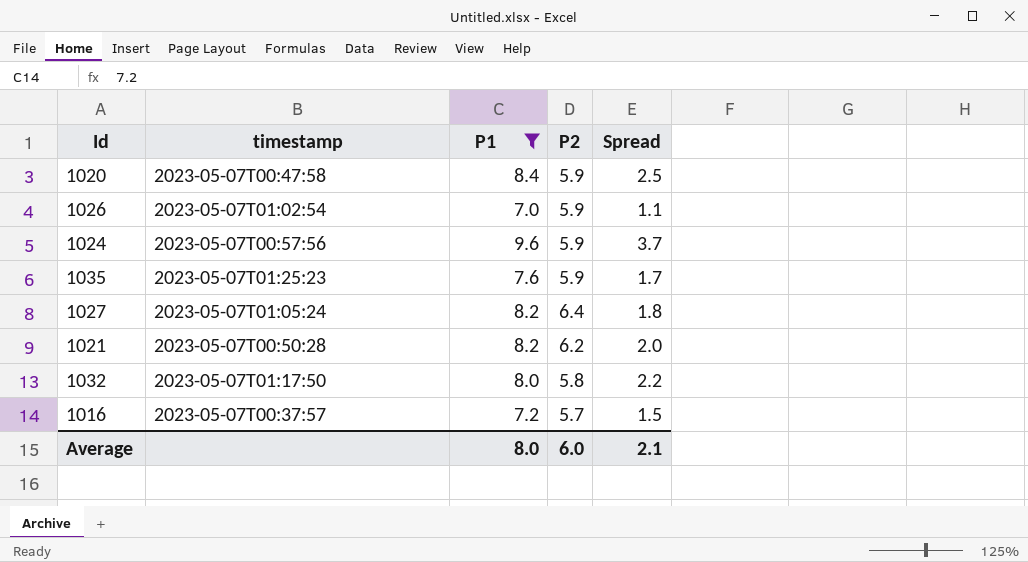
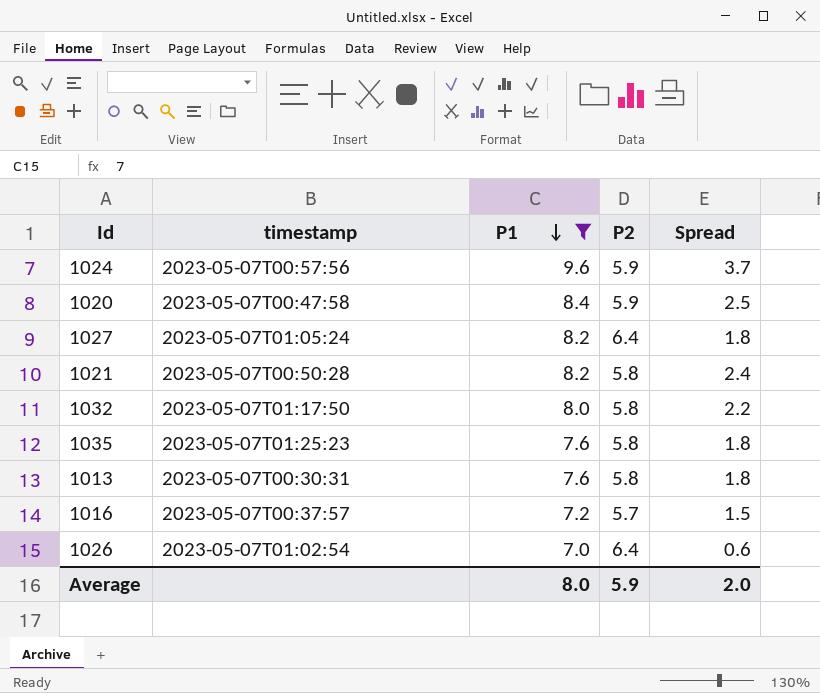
row order: none -> P1 descending
1021 | P2: 6.2 -> 5.8
1021 | Spread: 2.0 -> 2.4
1035 | P2: 5.9 -> 5.8
1035 | Spread: 1.7 -> 1.8
row 1013: none -> 2023-05-07T00:30:31 | 7.6 | 5.8 | 1.8
1026 | P2: 5.9 -> 6.4
1026 | Spread: 1.1 -> 0.6
Average | P2: 6.0 -> 5.9
Average | Spread: 2.1 -> 2.0

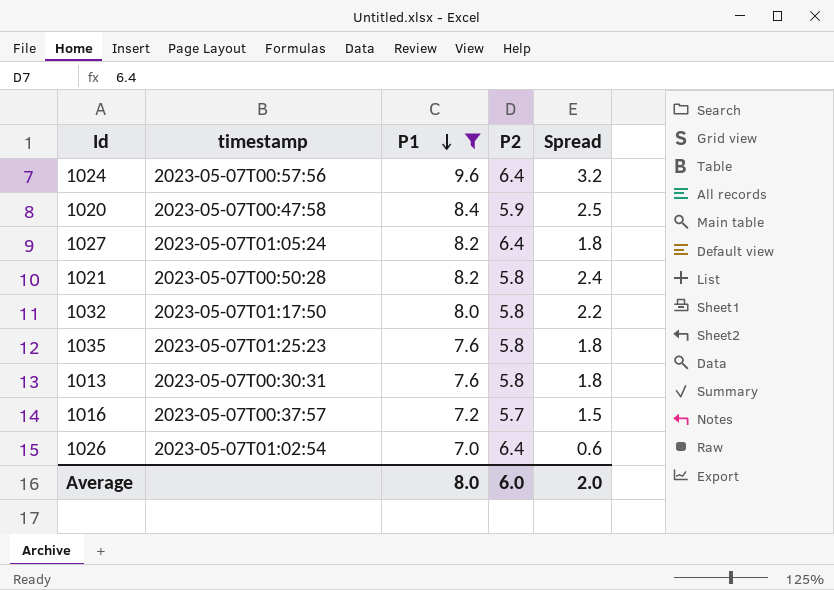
1024 | P2: 5.9 -> 6.4
1024 | Spread: 3.7 -> 3.2
Average | P2: 5.9 -> 6.0

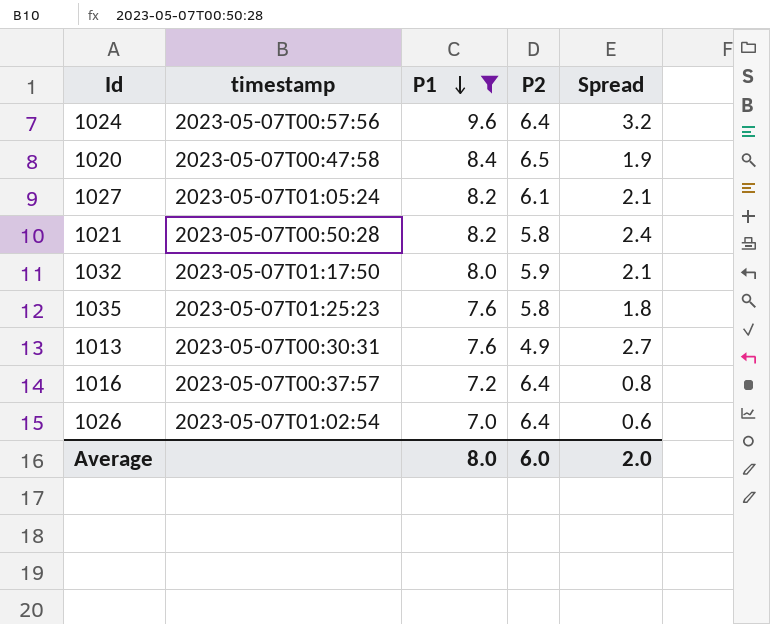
1020 | P2: 5.9 -> 6.5
1020 | Spread: 2.5 -> 1.9
1027 | P2: 6.4 -> 6.1
1027 | Spread: 1.8 -> 2.1
1032 | P2: 5.8 -> 5.9
1032 | Spread: 2.2 -> 2.1
1013 | P2: 5.8 -> 4.9
1013 | Spread: 1.8 -> 2.7
1016 | P2: 5.7 -> 6.4
1016 | Spread: 1.5 -> 0.8

